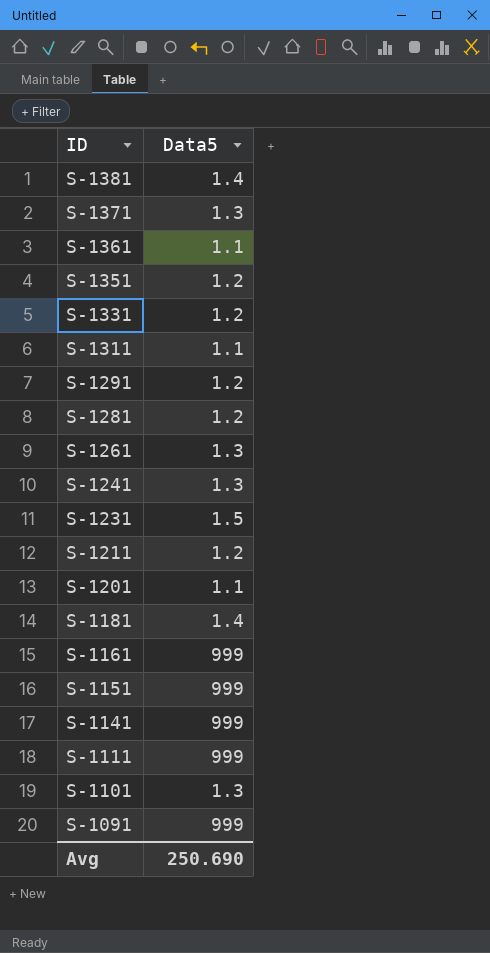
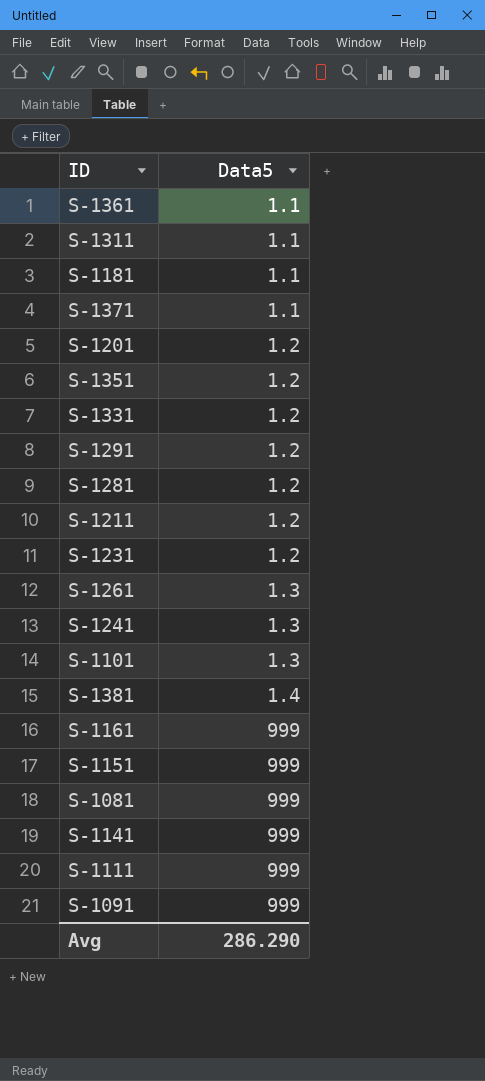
row order: ID descending -> Data5 ascending
S-1181 | Data5: 1.4 -> 1.1
S-1371 | Data5: 1.3 -> 1.1
S-1201 | Data5: 1.1 -> 1.2
S-1231 | Data5: 1.5 -> 1.2
row S-1081: none -> 999
Avg | Data5: 250.690 -> 286.290

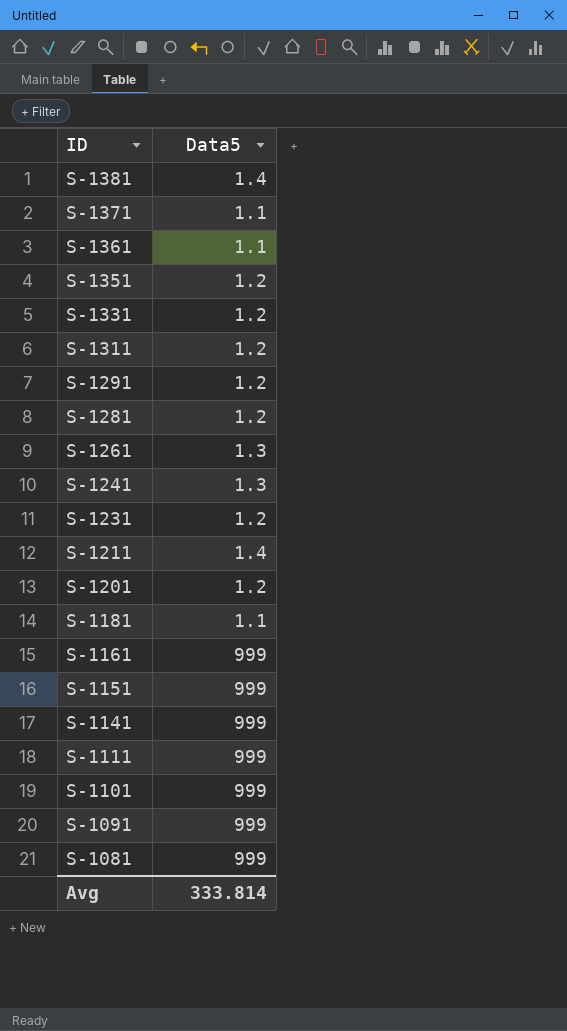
row order: Data5 ascending -> ID descending
S-1311 | Data5: 1.1 -> 1.2
S-1211 | Data5: 1.2 -> 1.4
S-1101 | Data5: 1.3 -> 999
Avg | Data5: 286.290 -> 333.814

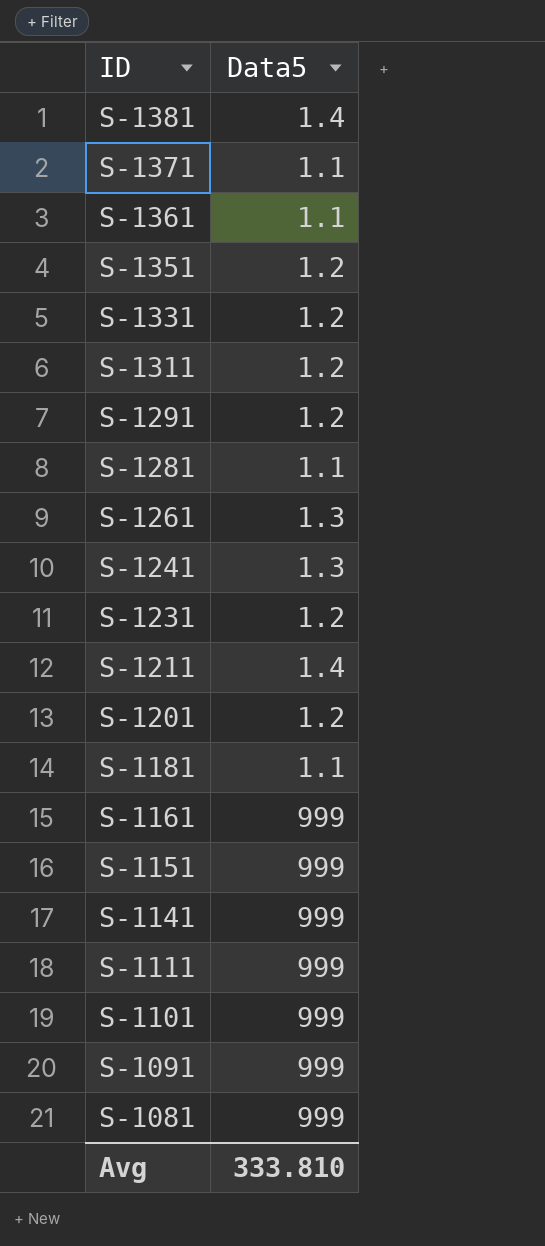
S-1281 | Data5: 1.2 -> 1.1
Avg | Data5: 333.814 -> 333.810

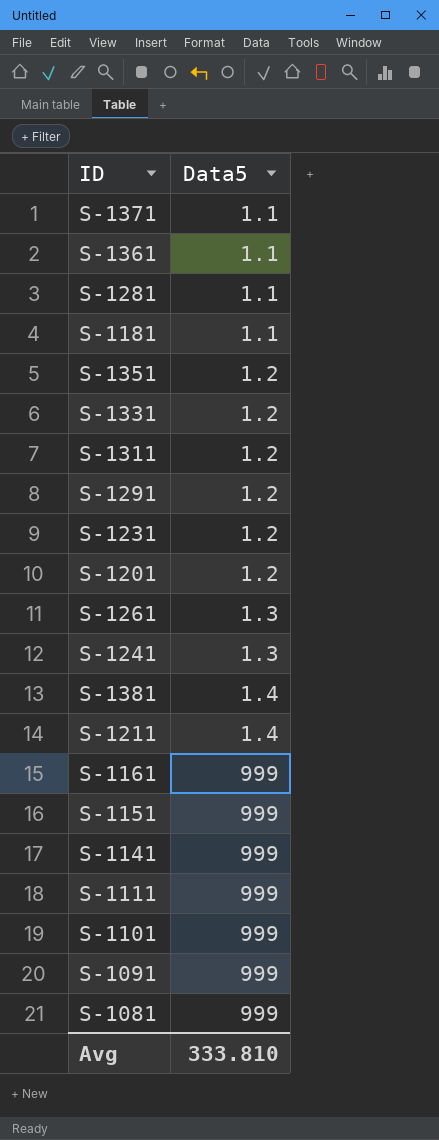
row order: ID descending -> Data5 ascending

